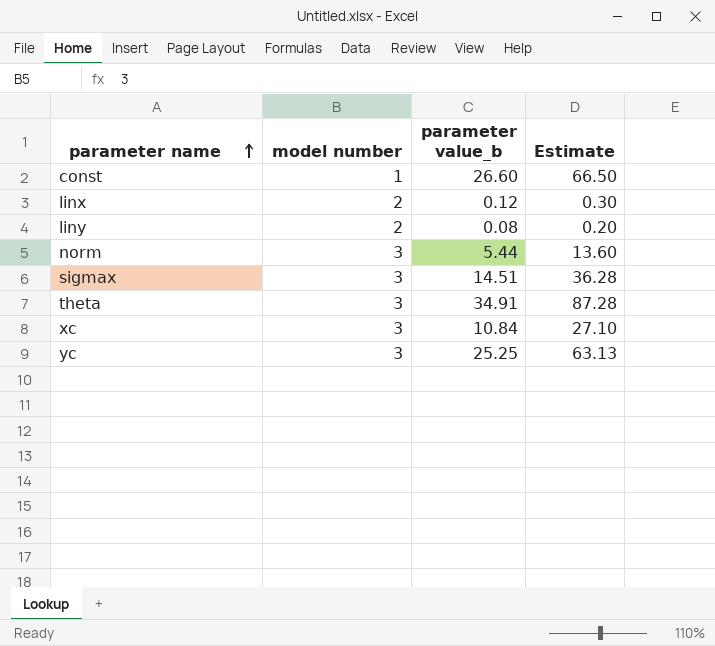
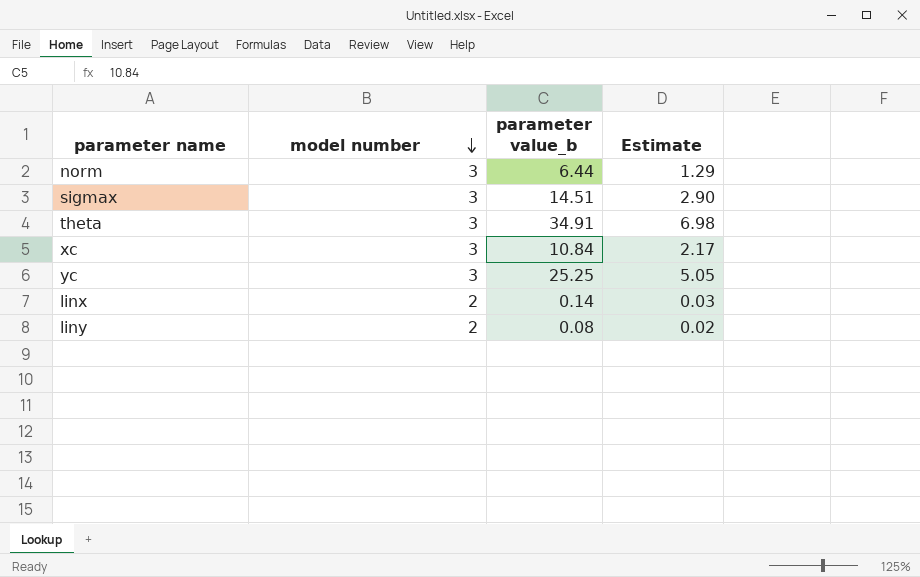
row order: parameter name ascending -> model number descending
column Estimate | formula: [parameter value_b] * 2.5 -> [parameter value_b] * 0.2
row const: 1 | 26.60 | 66.50 -> none
norm | parameter value_b: 5.44 -> 6.44
linx | parameter value_b: 0.12 -> 0.14

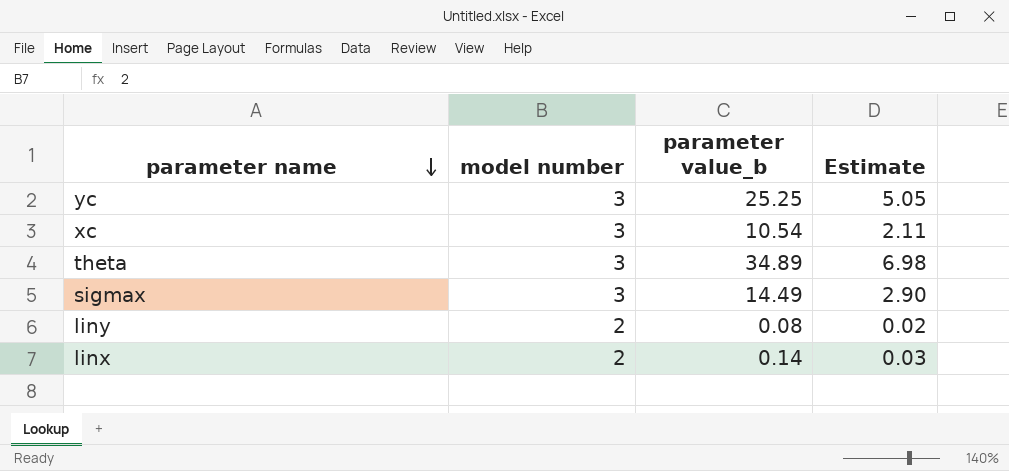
row order: model number descending -> parameter name descending
row norm: 3 | 6.44 | 1.29 -> none
xc | parameter value_b: 10.84 -> 10.54
xc | Estimate: 2.17 -> 2.11
theta | parameter value_b: 34.91 -> 34.89
sigmax | parameter value_b: 14.51 -> 14.49

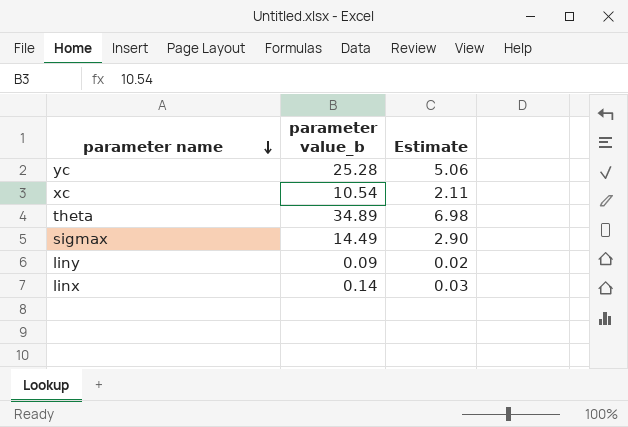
column model number | position: 2 -> none
yc | parameter value_b: 25.25 -> 25.28
yc | Estimate: 5.05 -> 5.06
liny | parameter value_b: 0.08 -> 0.09

